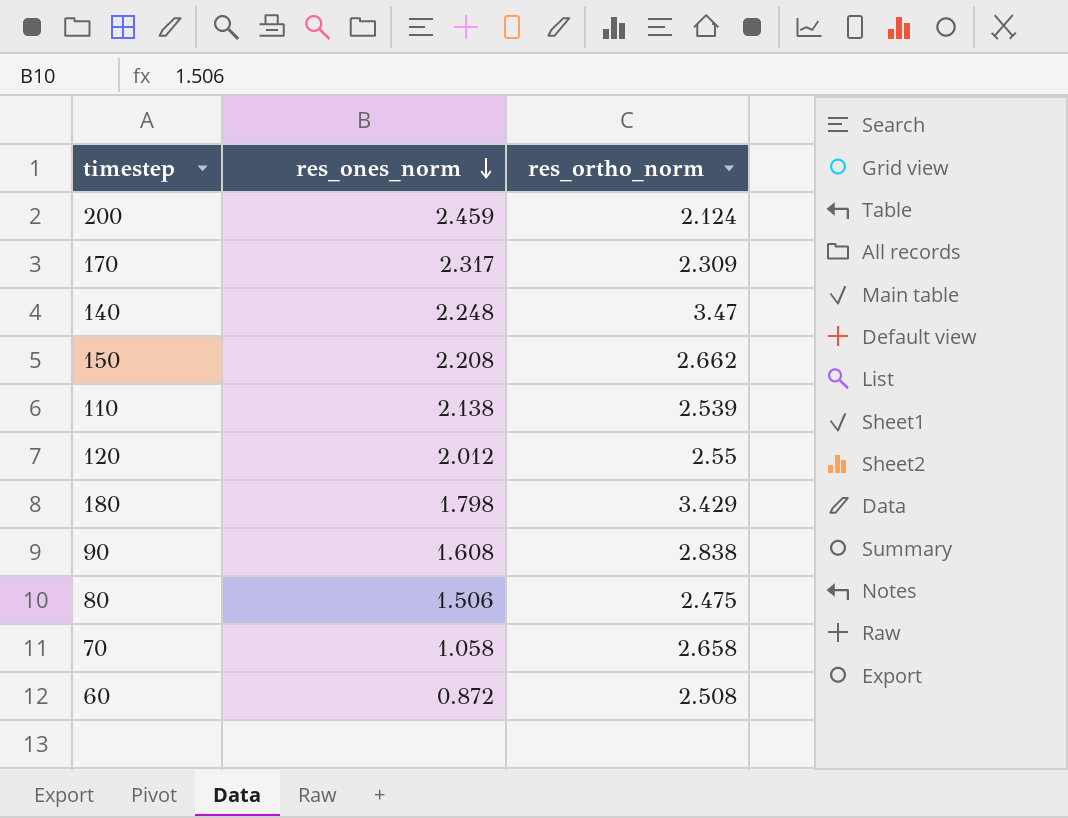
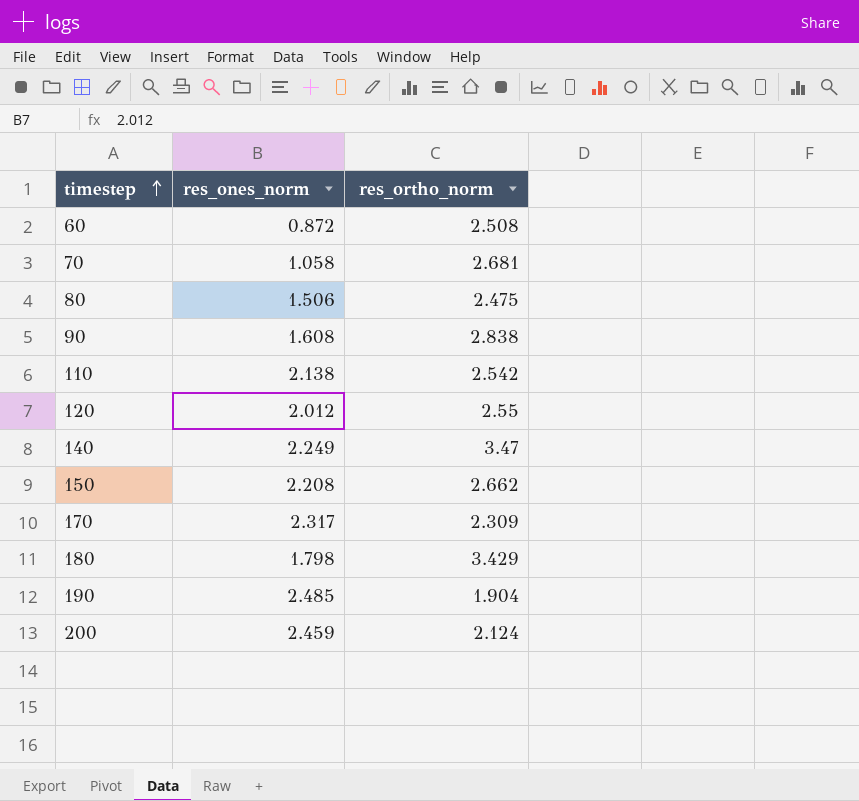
row order: res_ones_norm descending -> timestep ascending
70 | res_ortho_norm: 2.658 -> 2.681
110 | res_ortho_norm: 2.539 -> 2.542
140 | res_ones_norm: 2.248 -> 2.249
row 190: none -> 2.485 | 1.904

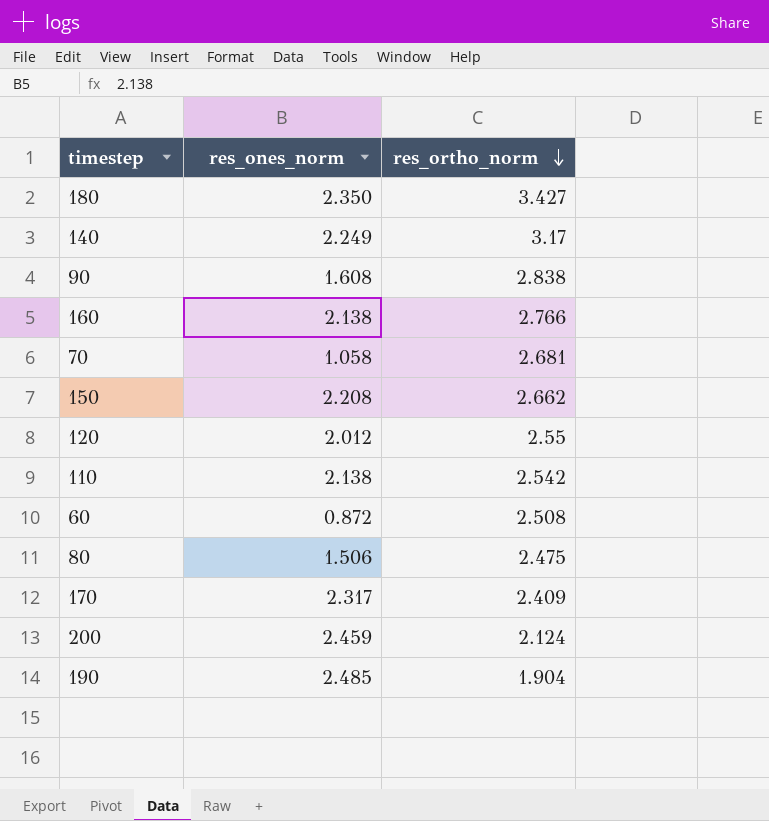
row order: timestep ascending -> res_ortho_norm descending
180 | res_ones_norm: 1.798 -> 2.350
180 | res_ortho_norm: 3.429 -> 3.427
140 | res_ortho_norm: 3.47 -> 3.17
row 160: none -> 2.138 | 2.766
170 | res_ortho_norm: 2.309 -> 2.409

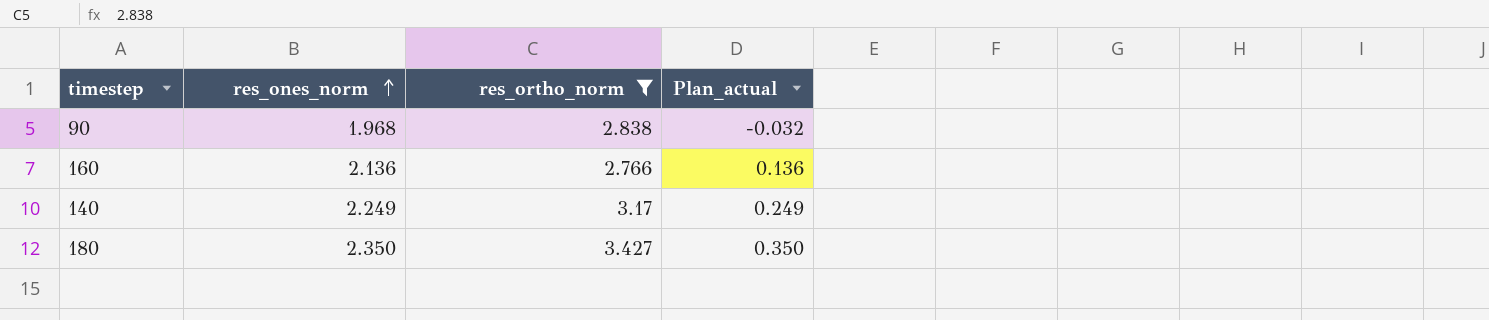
filter: none -> res_ortho_norm >= 2.766
row order: res_ortho_norm descending -> res_ones_norm ascending
column Plan_actual | formula: none -> [res_ones_norm] - 2
90 | res_ones_norm: 1.608 -> 1.968
160 | res_ones_norm: 2.138 -> 2.136

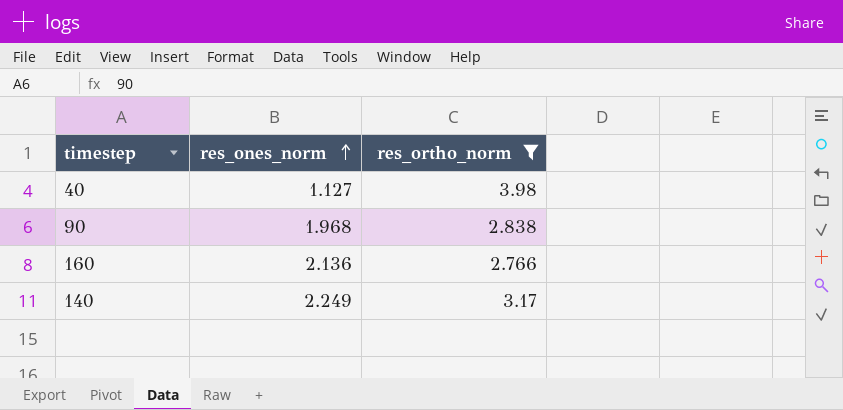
column Plan_actual | formula: [res_ones_norm] - 2 -> none
row 180: 2.350 | 3.427 | 0.350 -> none
row 40: none -> 1.127 | 3.98

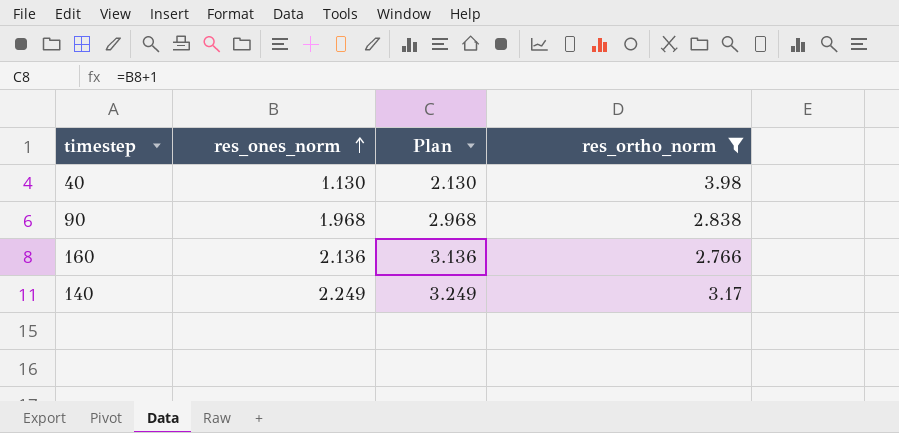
column Plan | formula: none -> [res_ones_norm] + 1
40 | res_ones_norm: 1.127 -> 1.130

